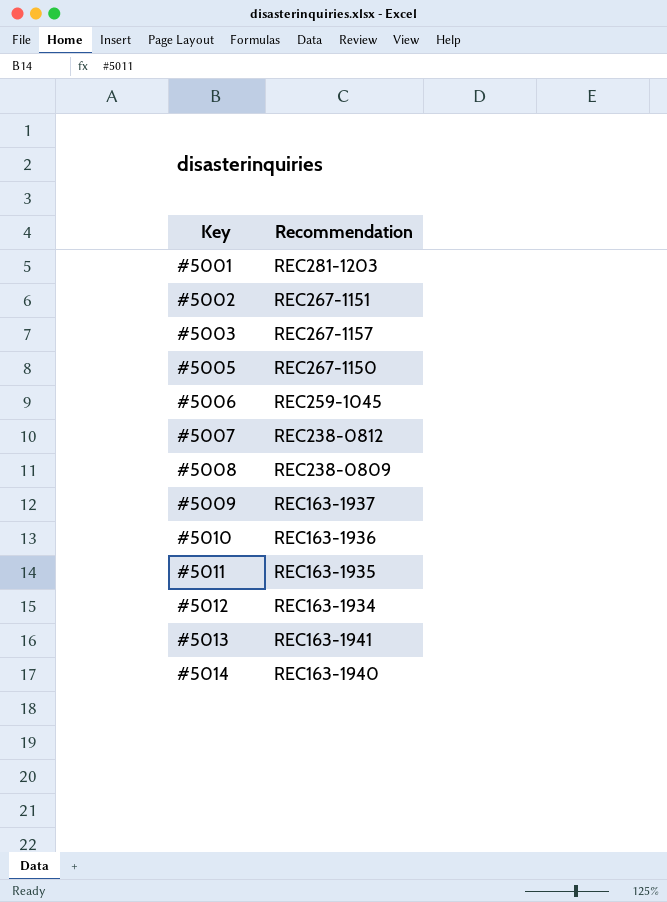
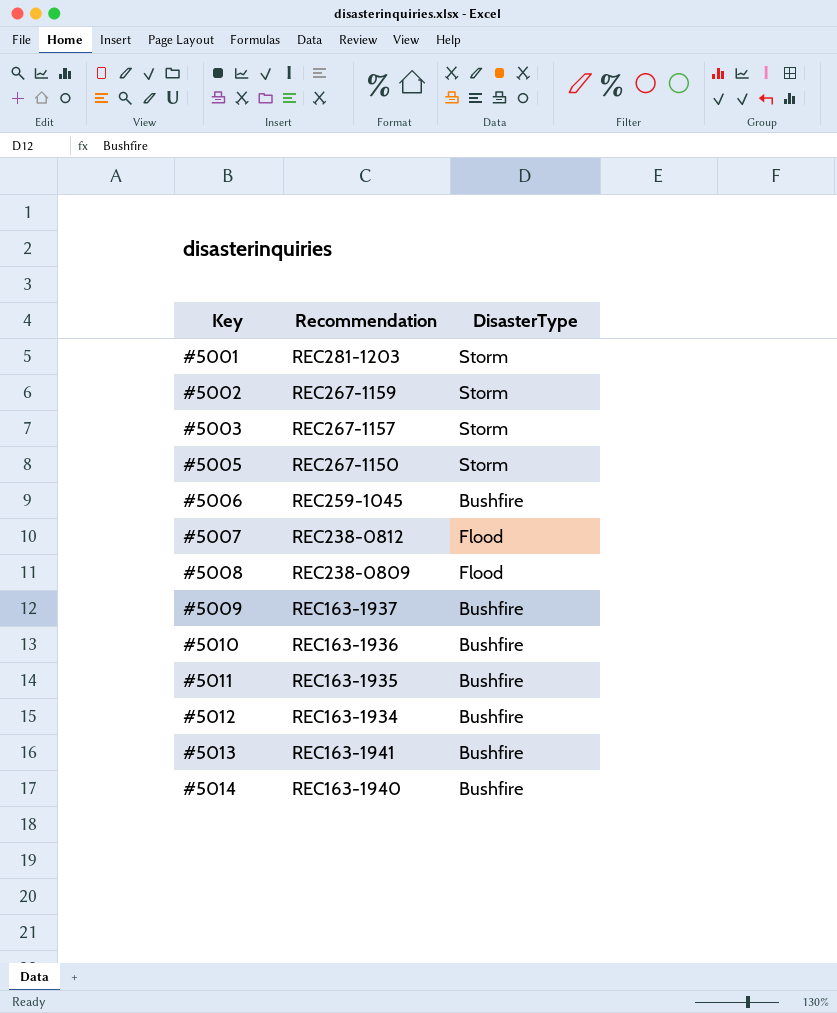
column DisasterType | position: none -> 3
#5002 | Recommendation: REC267-1151 -> REC267-1159

